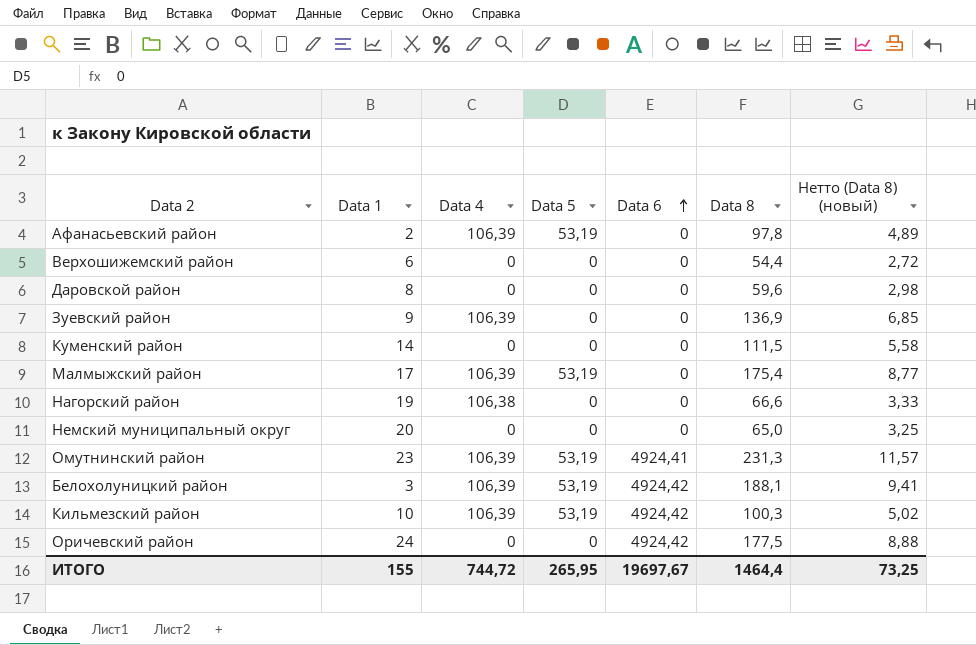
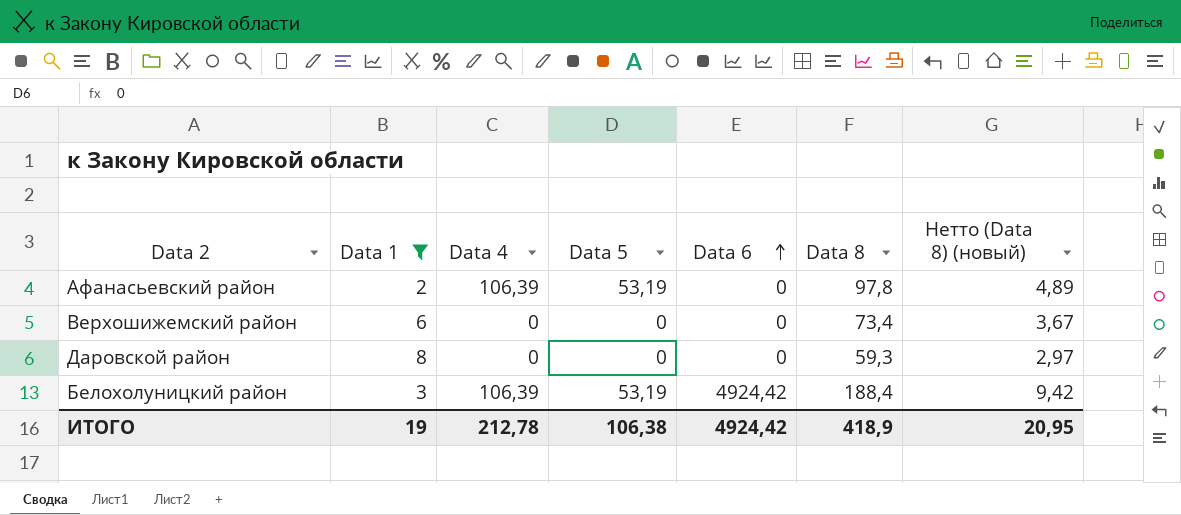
filter: none -> Data 1 <= 8
Верхошижемский район | Data 8: 54,4 -> 73,4
Верхошижемский район | Нетто (Data 8) (новый): 2,72 -> 3,67
Даровской район | Data 8: 59,6 -> 59,3
Даровской район | Нетто (Data 8) (новый): 2,98 -> 2,97
Белохолуницкий район | Data 8: 188,1 -> 188,4
Белохолуницкий район | Нетто (Data 8) (новый): 9,41 -> 9,42
ИТОГО | Data 1: 155 -> 19
ИТОГО | Data 4: 744,72 -> 212,78
ИТОГО | Data 5: 265,95 -> 106,38
ИТОГО | Data 6: 19697,67 -> 4924,42
ИТОГО | Data 8: 1464,4 -> 418,9
ИТОГО | Нетто (Data 8) (новый): 73,25 -> 20,95

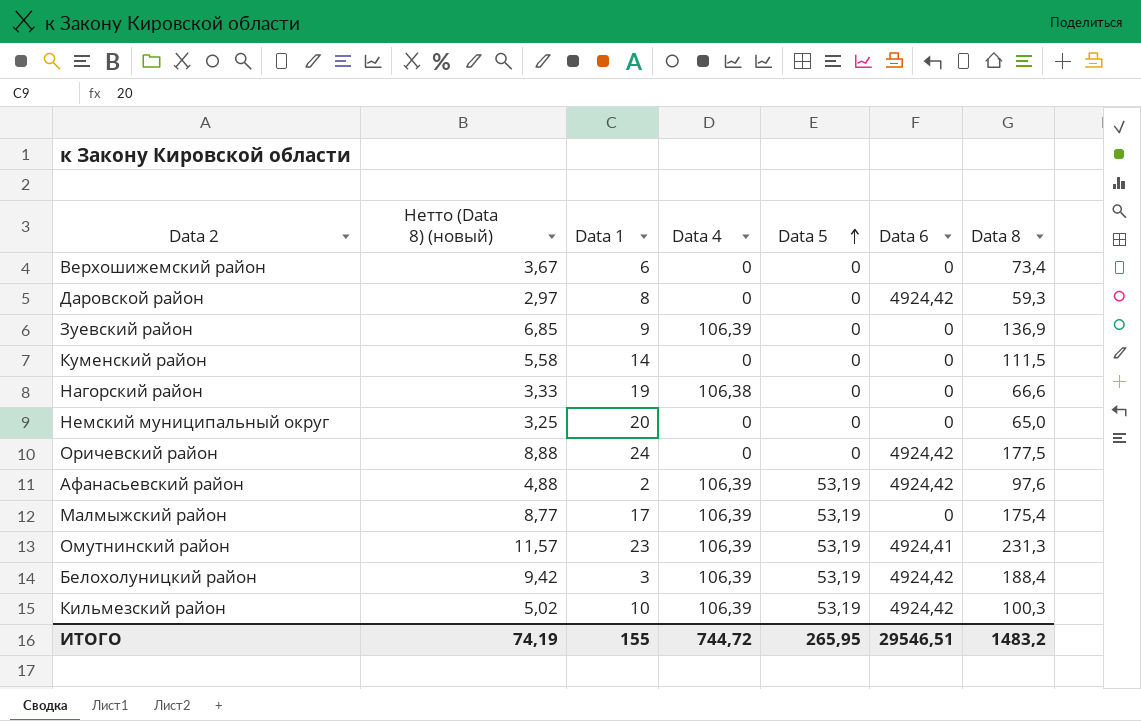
filter: Data 1 <= 8 -> none
row order: Data 6 ascending -> Data 5 ascending
column Нетто (Data 8) (новый) | position: 7 -> 2
Даровской район | Data 6: 0 -> 4924,42
Афанасьевский район | Нетто (Data 8) (новый): 4,89 -> 4,88
Афанасьевский район | Data 6: 0 -> 4924,42
Афанасьевский район | Data 8: 97,8 -> 97,6
ИТОГО | Нетто (Data 8) (новый): 20,95 -> 74,19
ИТОГО | Data 1: 19 -> 155
ИТОГО | Data 4: 212,78 -> 744,72
ИТОГО | Data 5: 106,38 -> 265,95
ИТОГО | Data 6: 4924,42 -> 29546,51
ИТОГО | Data 8: 418,9 -> 1483,2

